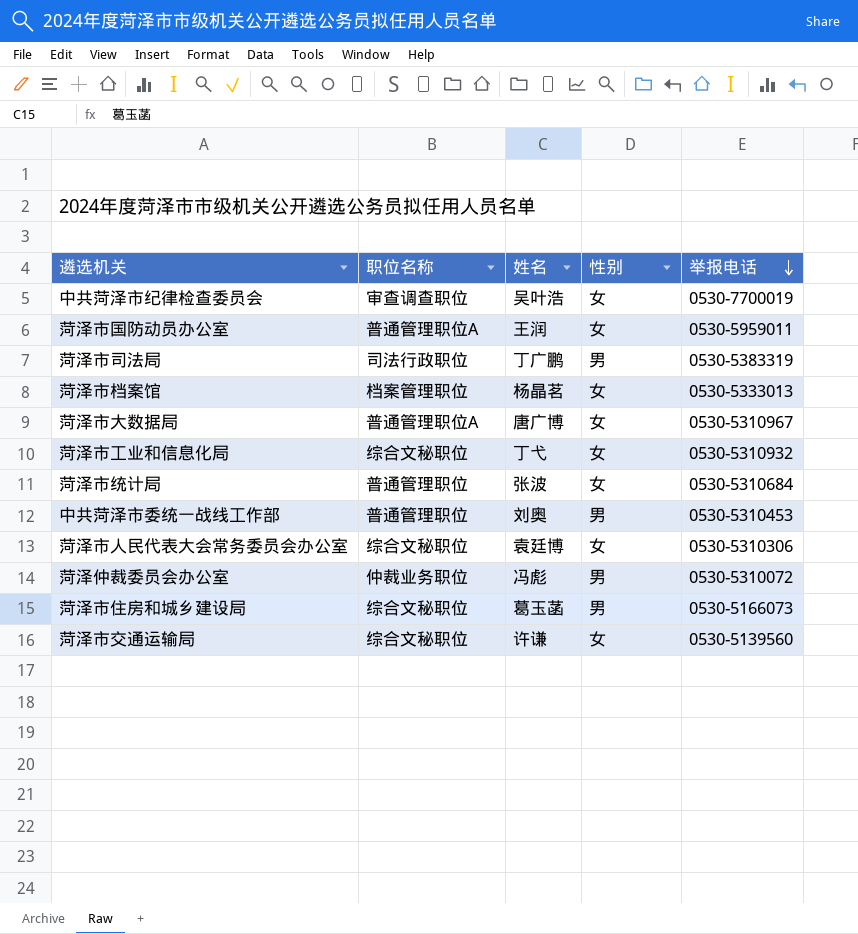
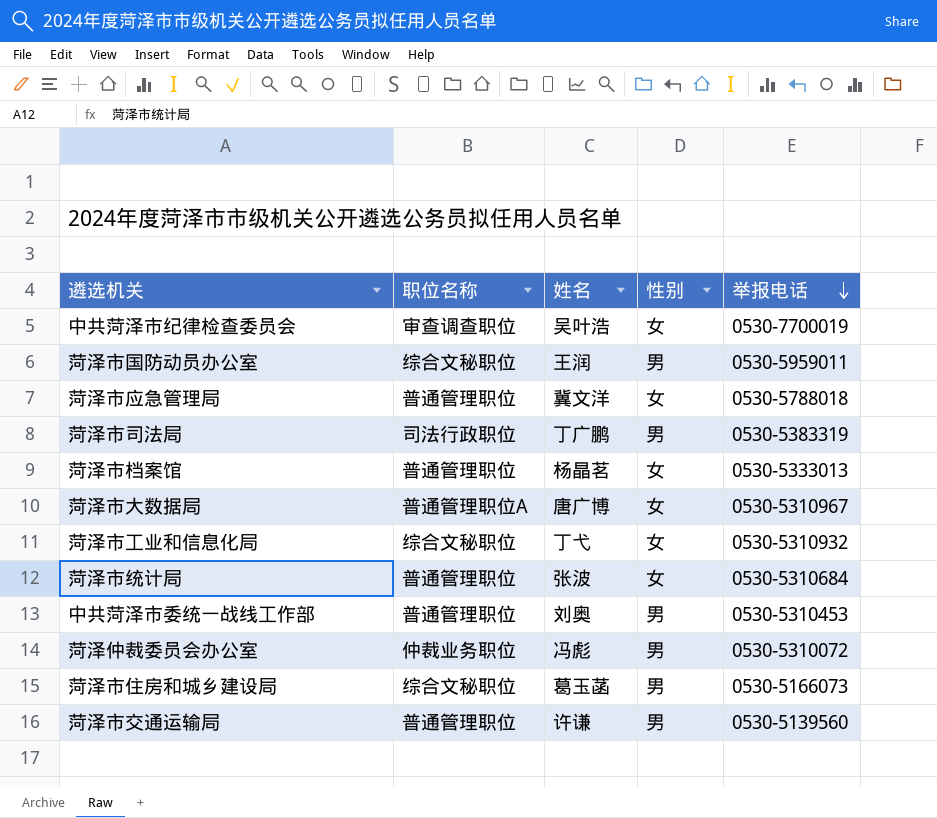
row 菏泽市人民代表大会常务委员会办公室: 综合文秘职位 | 袁廷博 | 女 | 0530-5310306 -> none
菏泽市国防动员办公室 | 职位名称: 普通管理职位A -> 综合文秘职位
菏泽市国防动员办公室 | 性别: 女 -> 男
row 菏泽市应急管理局: none -> 普通管理职位 | 冀文洋 | 女 | 0530-5788018
菏泽市档案馆 | 职位名称: 档案管理职位 -> 普通管理职位
菏泽市交通运输局 | 职位名称: 综合文秘职位 -> 普通管理职位
菏泽市交通运输局 | 性别: 女 -> 男

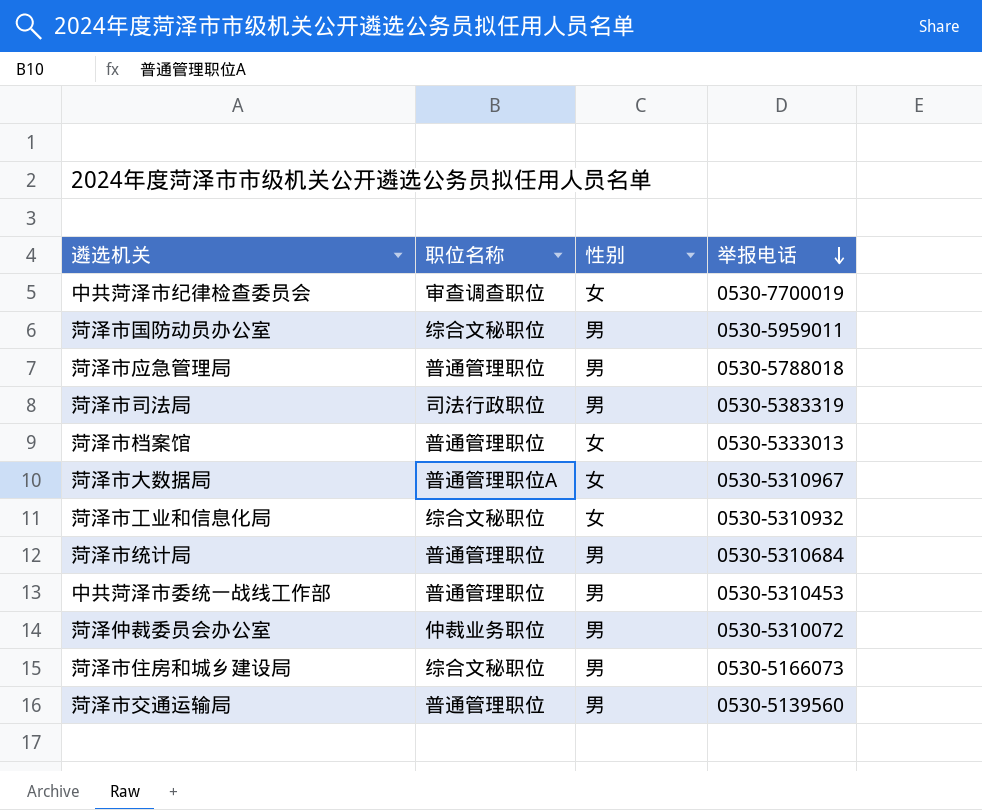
column 姓名 | position: 3 -> none
菏泽市应急管理局 | 性别: 女 -> 男
菏泽市统计局 | 性别: 女 -> 男

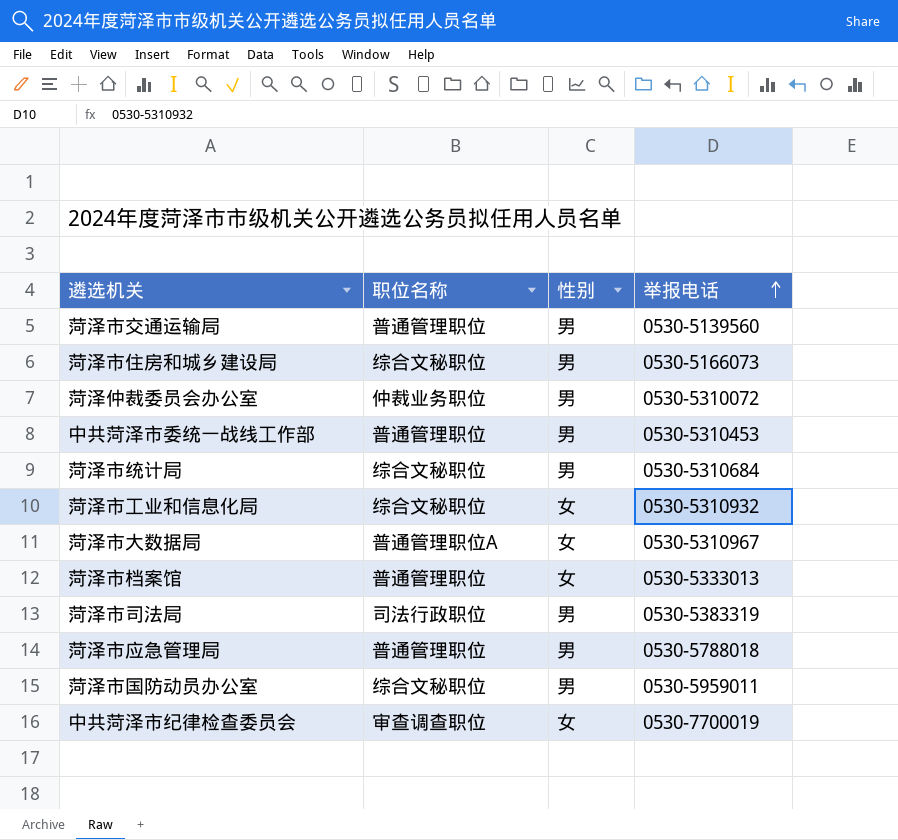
row order: 举报电话 descending -> 举报电话 ascending
菏泽市统计局 | 职位名称: 普通管理职位 -> 综合文秘职位

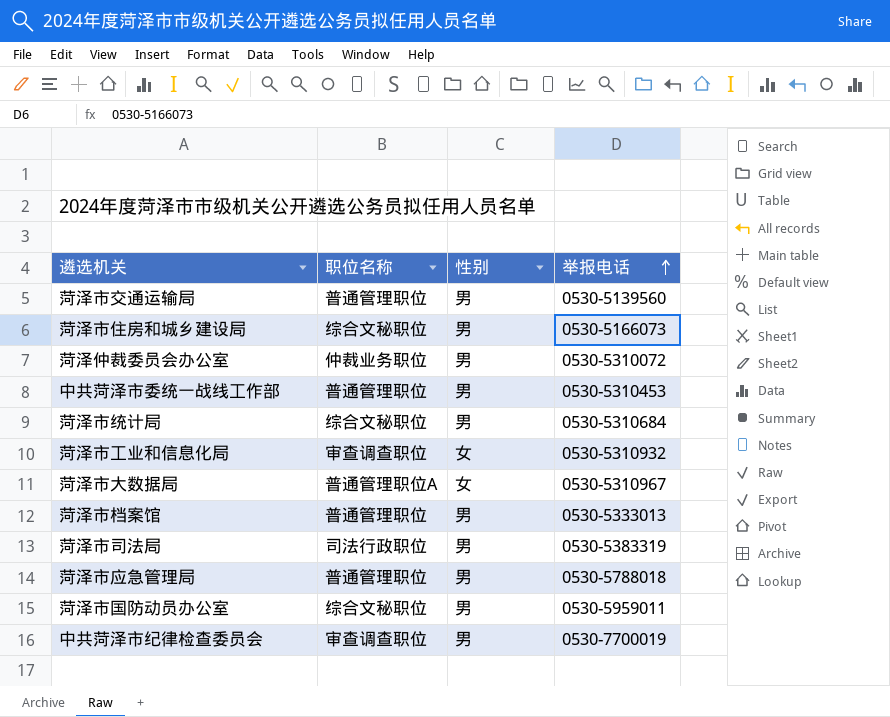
菏泽市工业和信息化局 | 职位名称: 综合文秘职位 -> 审查调查职位
菏泽市档案馆 | 性别: 女 -> 男
中共菏泽市纪律检查委员会 | 性别: 女 -> 男

